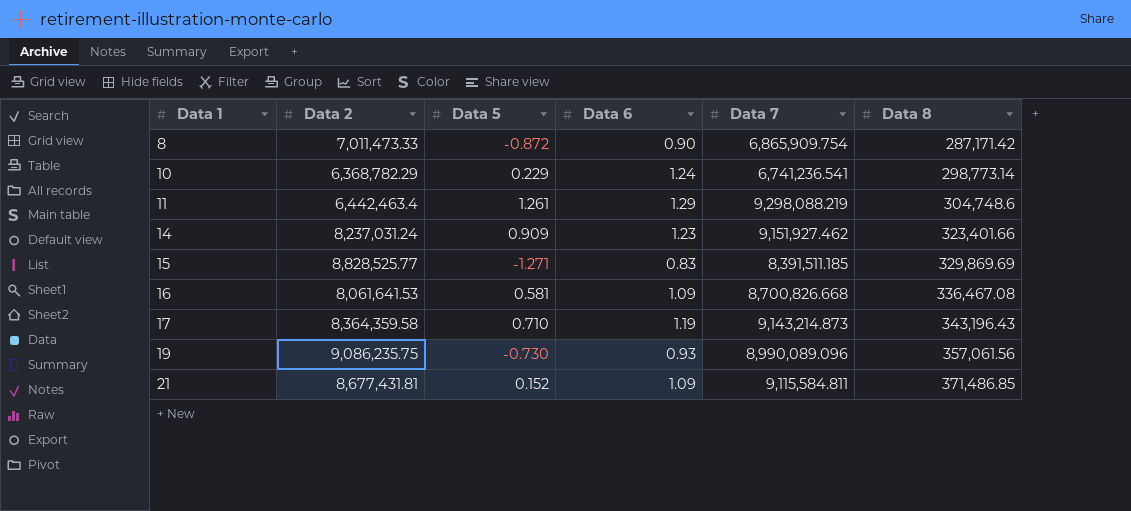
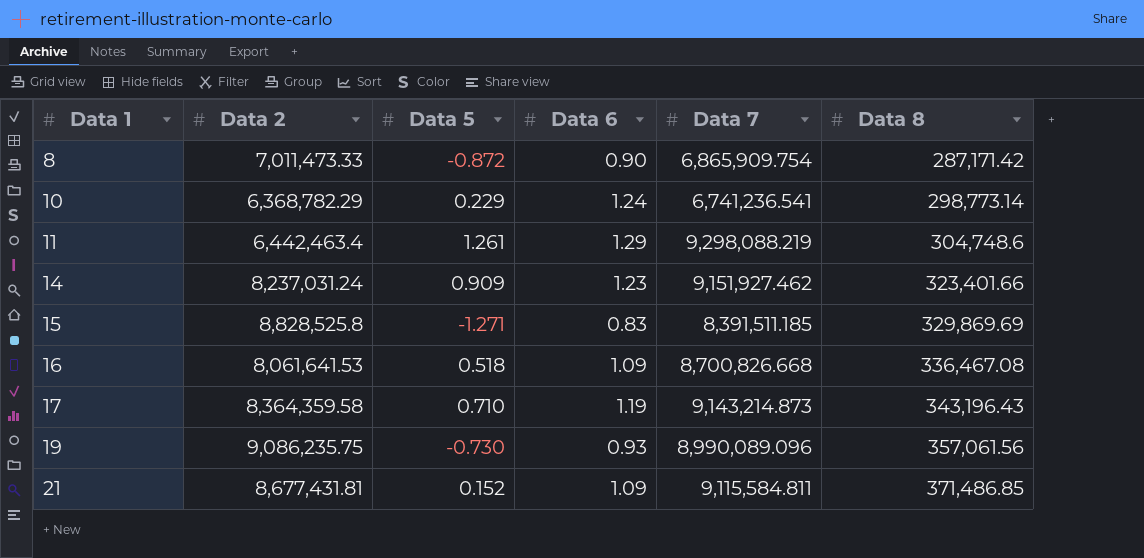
15 | Data 2: 8,828,525.77 -> 8,828,525.8
16 | Data 5: 0.581 -> 0.518

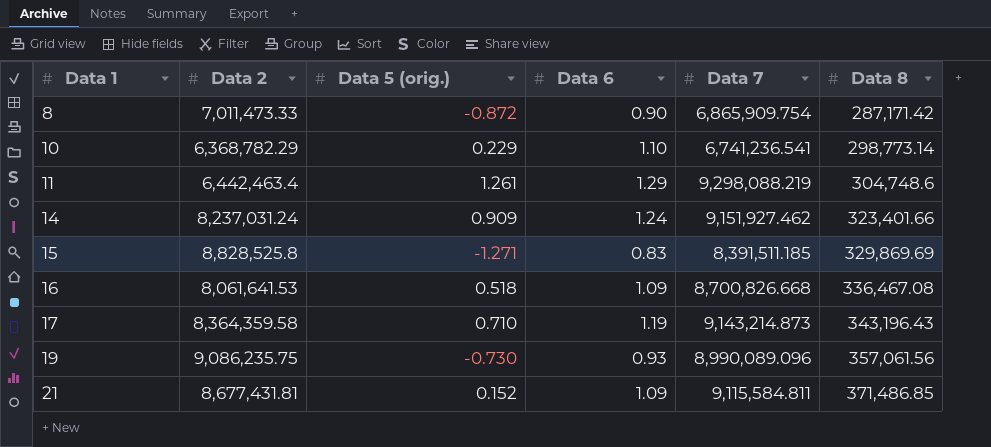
column name: Data 5 -> Data 5 (orig.)
10 | Data 6: 1.24 -> 1.10
14 | Data 6: 1.23 -> 1.24

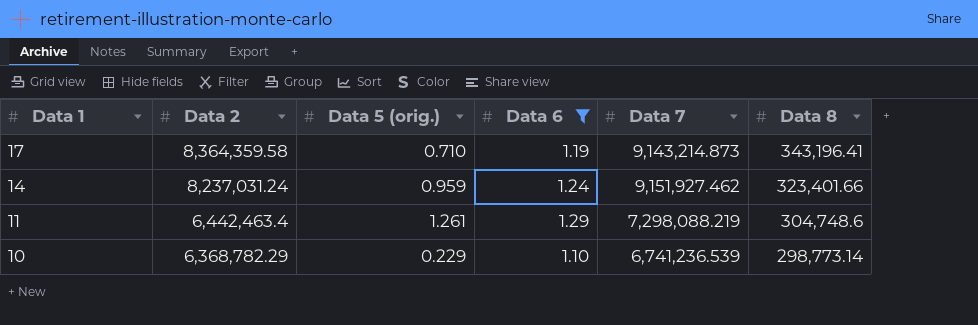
filter: none -> Data 6 >= 1.10
row order: Data 1 ascending -> Data 1 descending
17 | Data 8: 343,196.43 -> 343,196.41
14 | Data 5 (orig.): 0.909 -> 0.959
11 | Data 7: 9,298,088.219 -> 7,298,088.219
10 | Data 7: 6,741,236.541 -> 6,741,236.539

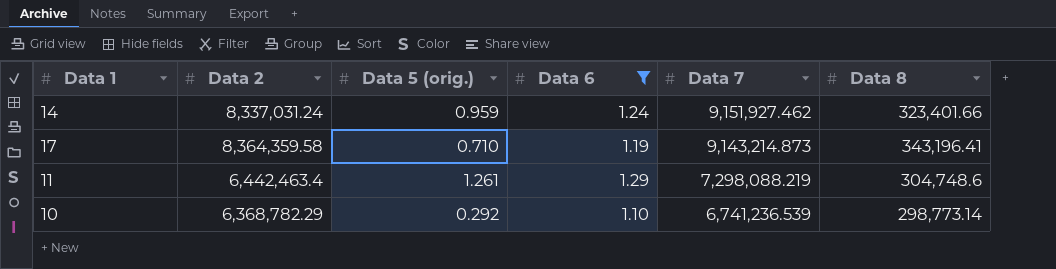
row order: Data 1 descending -> Data 7 descending
14 | Data 2: 8,237,031.24 -> 8,337,031.24
10 | Data 5 (orig.): 0.229 -> 0.292

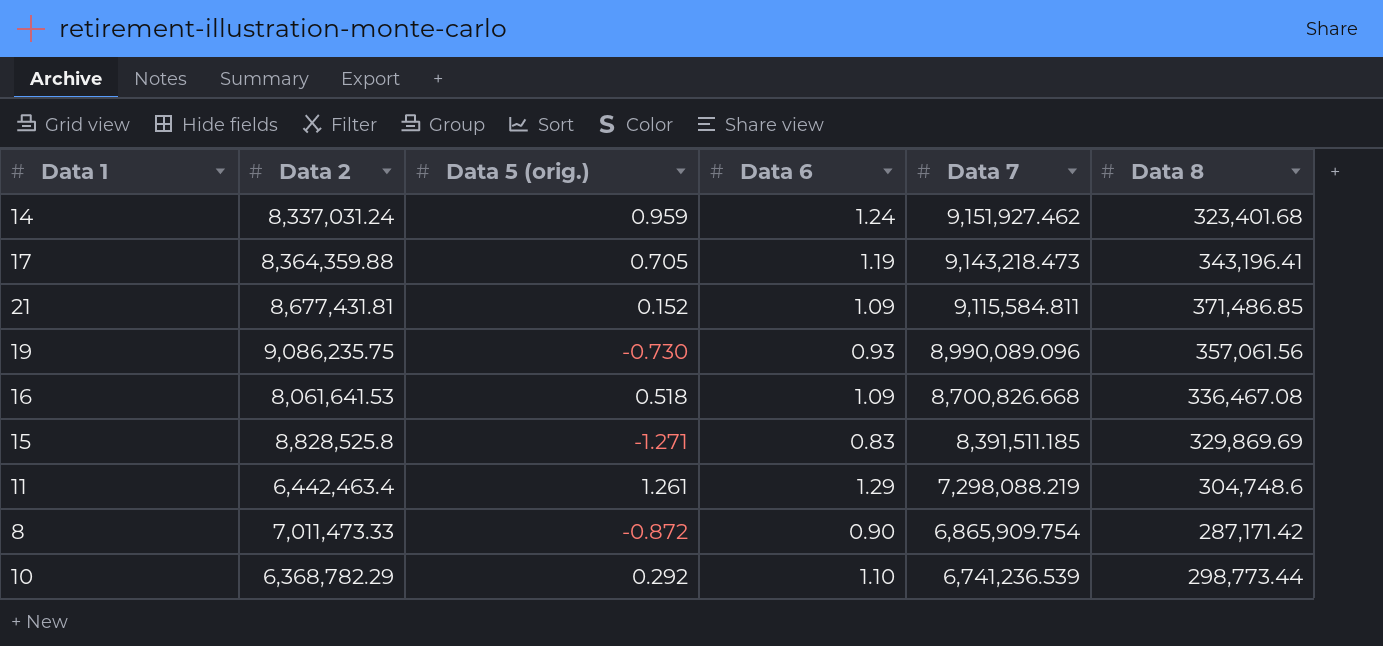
filter: Data 6 >= 1.10 -> none
14 | Data 8: 323,401.66 -> 323,401.68
17 | Data 2: 8,364,359.58 -> 8,364,359.88
17 | Data 5 (orig.): 0.710 -> 0.705
17 | Data 7: 9,143,214.873 -> 9,143,218.473
10 | Data 8: 298,773.14 -> 298,773.44

